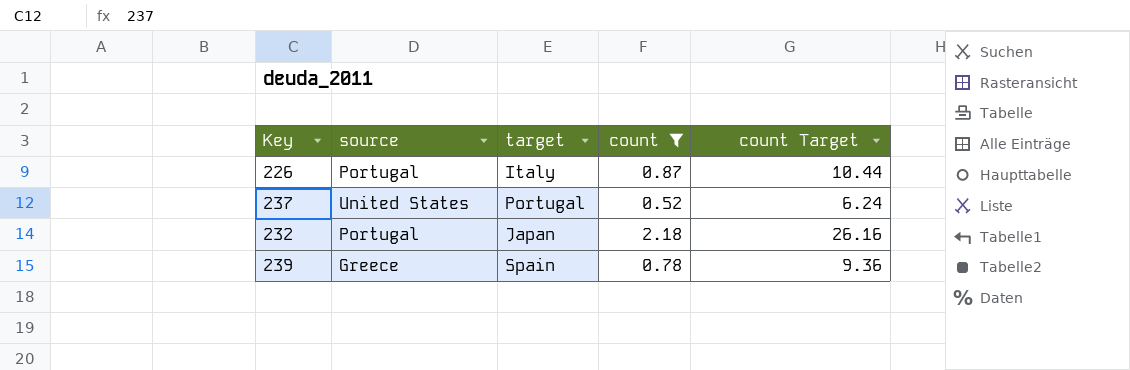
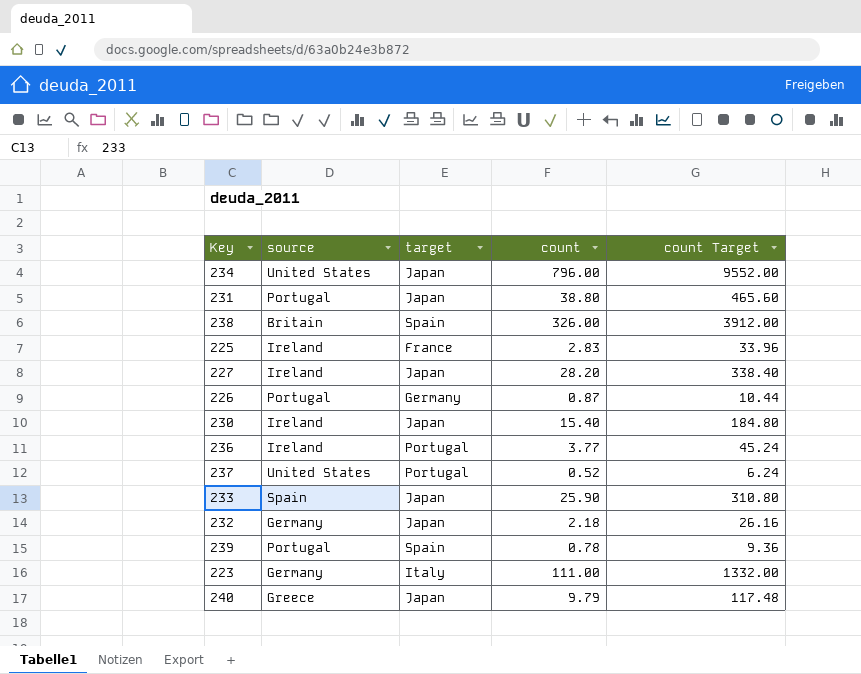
filter: count <= 2.18 -> none
226 | target: Italy -> Germany
232 | source: Portugal -> Germany
239 | source: Greece -> Portugal

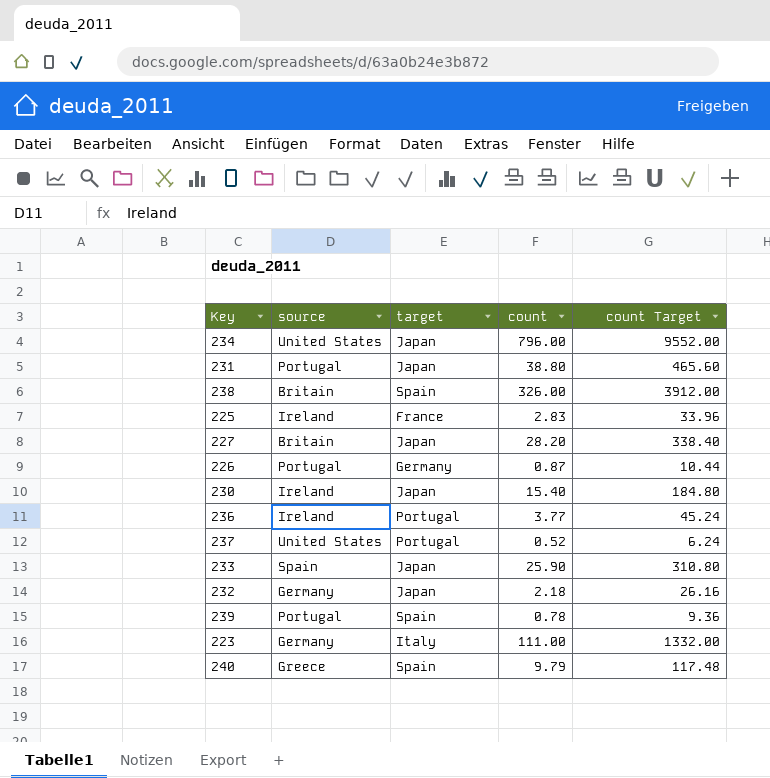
227 | source: Ireland -> Britain
240 | target: Japan -> Spain

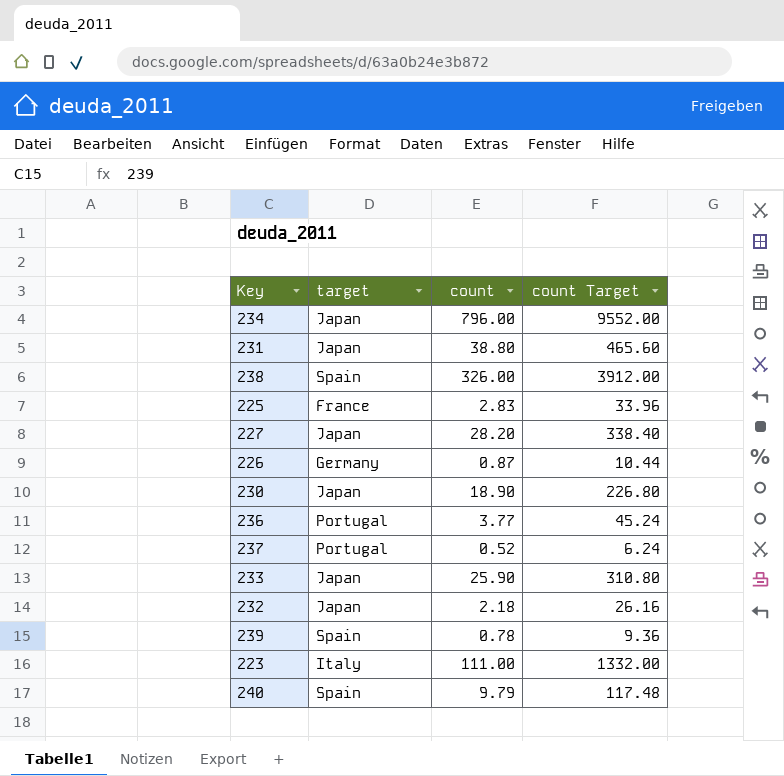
column source | position: 2 -> none
230 | count: 15.40 -> 18.90
230 | count Target: 184.80 -> 226.80

